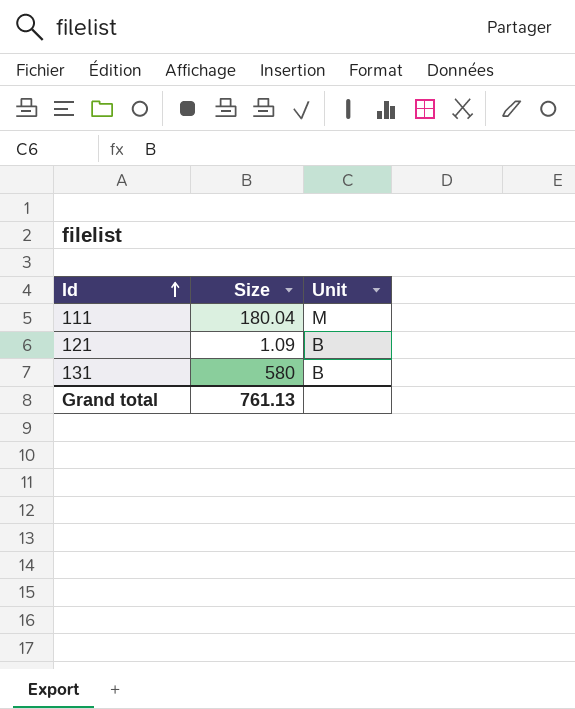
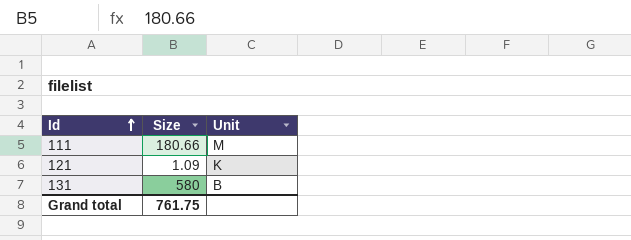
111 | Size: 180.04 -> 180.66
121 | Unit: B -> K
Grand total | Size: 761.13 -> 761.75

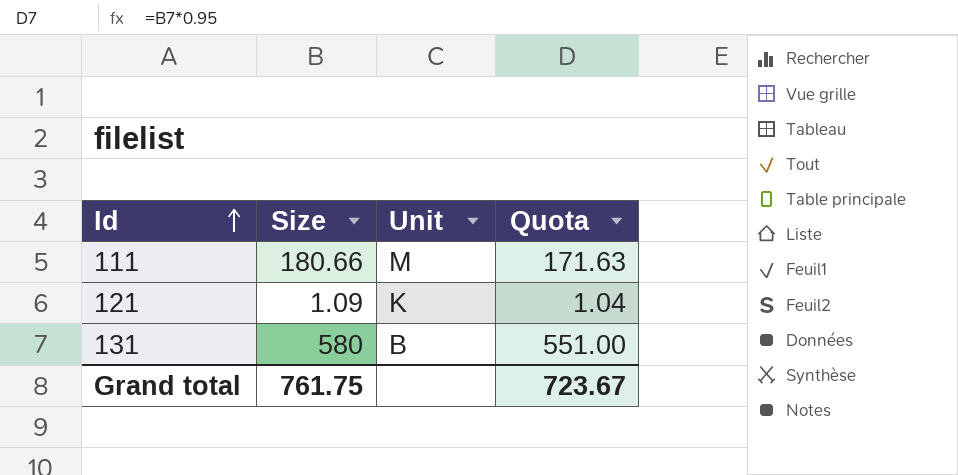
column Quota | formula: none -> [Size] * 0.95

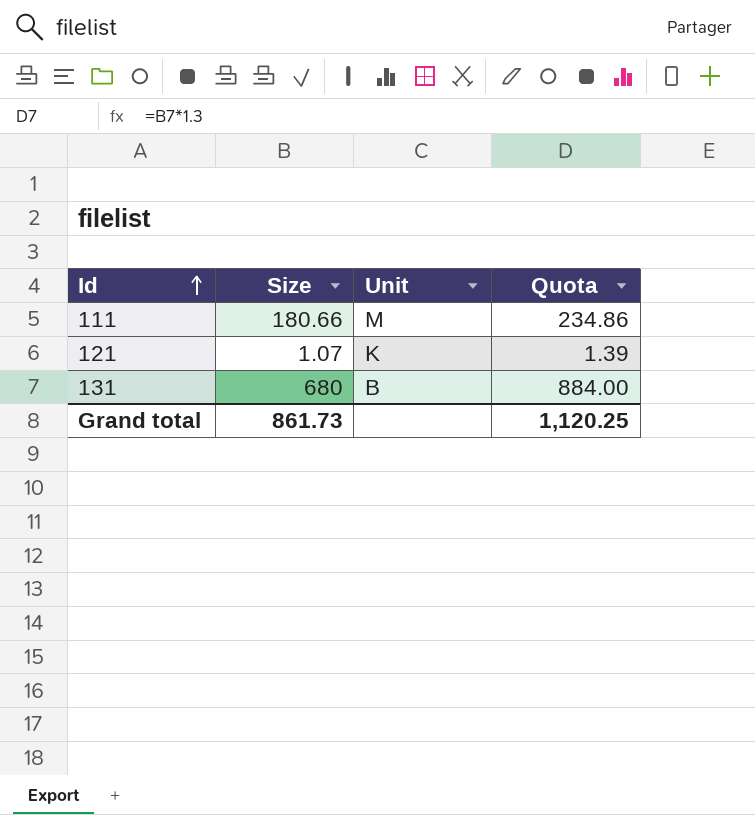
column Quota | formula: [Size] * 0.95 -> [Size] * 1.3
121 | Size: 1.09 -> 1.07
131 | Size: 580 -> 680
Grand total | Size: 761.75 -> 861.73
Grand total | Quota: 723.67 -> 1,120.25

